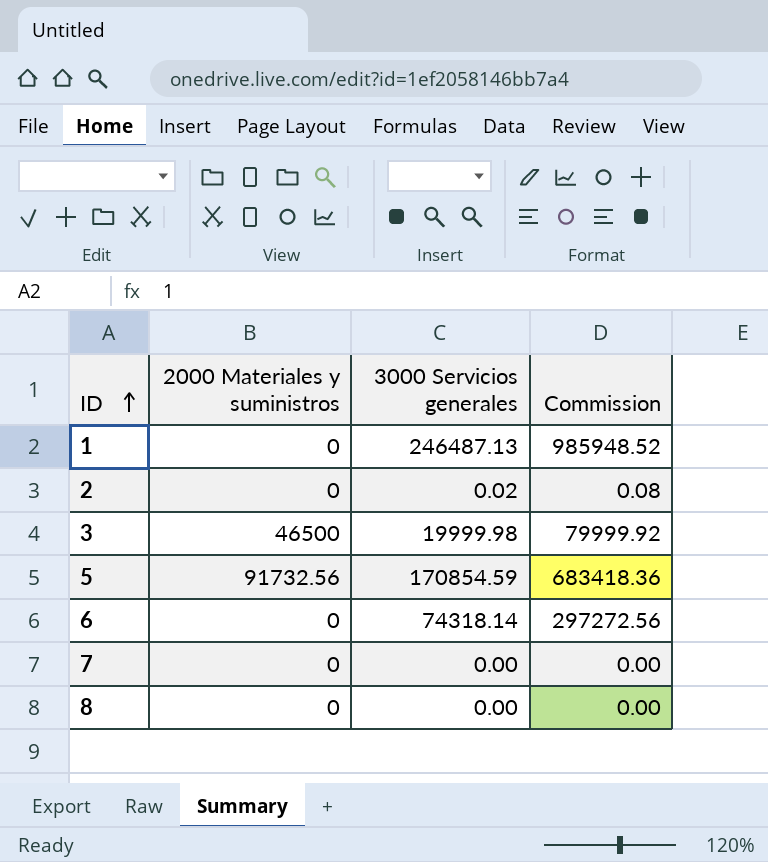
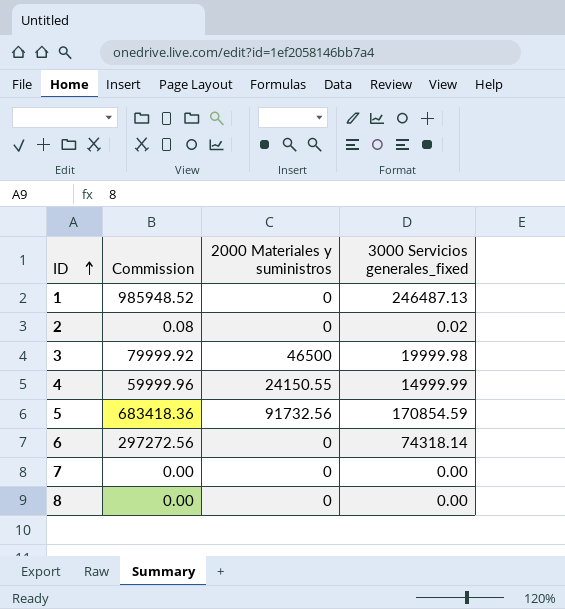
column Commission | position: 4 -> 2
column name: 3000 Servicios generales -> 3000 Servicios generales_fixed
row 4: none -> 59999.96 | 24150.55 | 14999.99

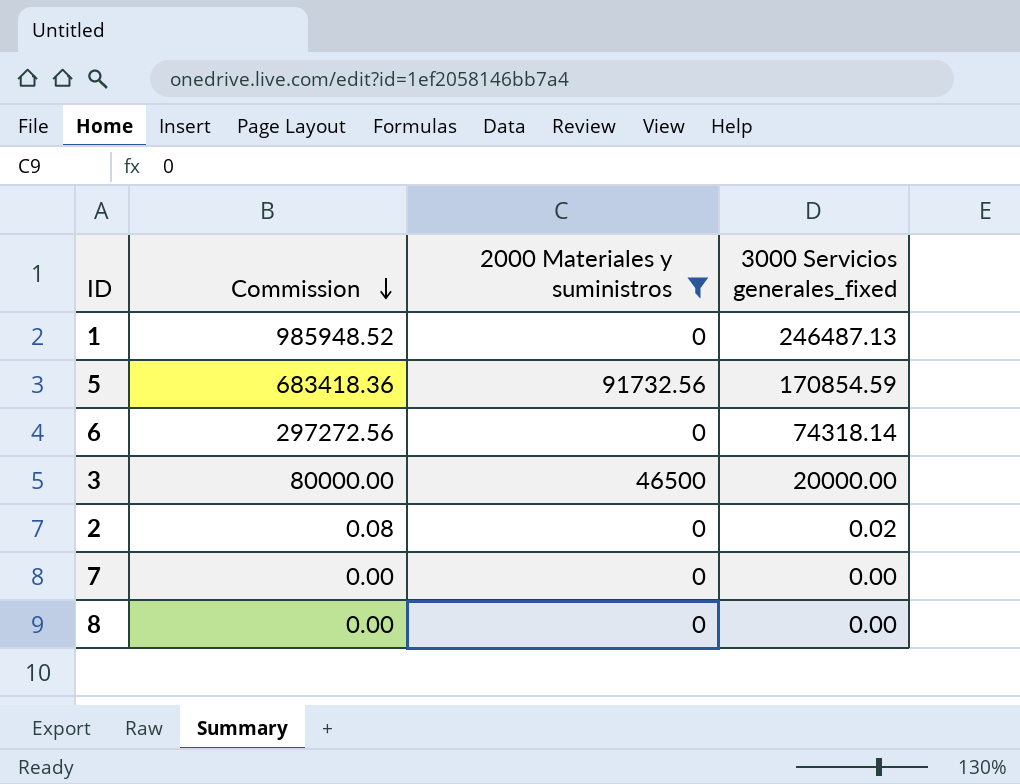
filter: none -> 2000 Materiales y suministros != 24150.55
row order: ID ascending -> Commission descending
3 | Commission: 79999.92 -> 80000.00
3 | 3000 Servicios generales_fixed: 19999.98 -> 20000.00

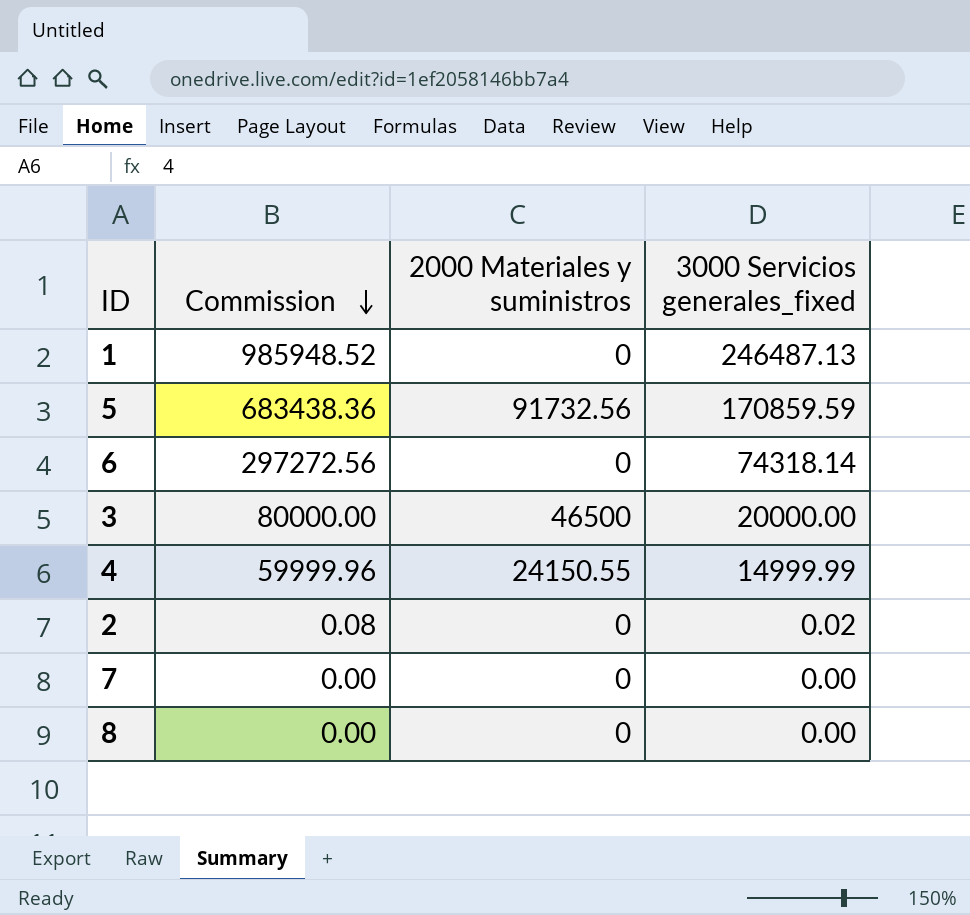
filter: 2000 Materiales y suministros != 24150.55 -> none
5 | Commission: 683418.36 -> 683438.36
5 | 3000 Servicios generales_fixed: 170854.59 -> 170859.59

